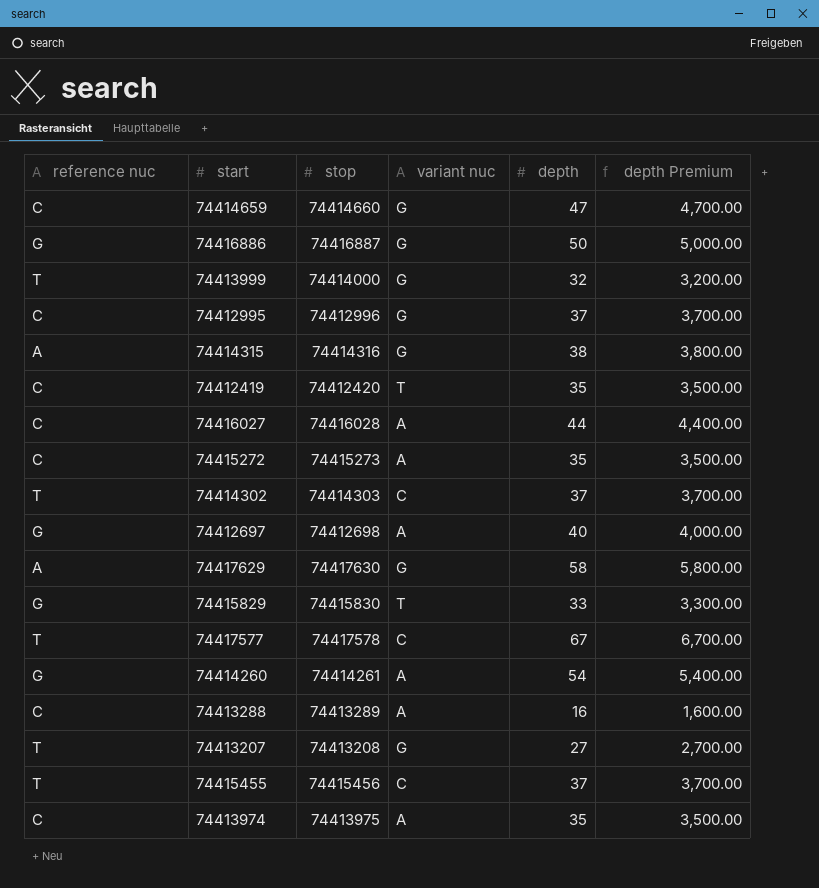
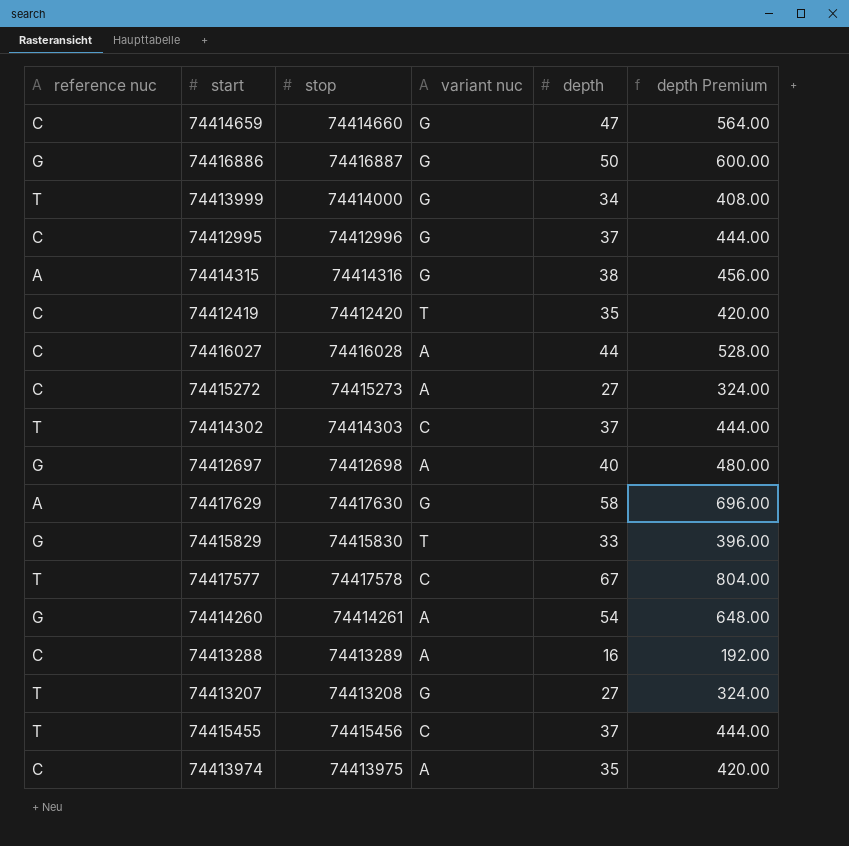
column depth Premium | formula: [depth] * 100 -> [depth] * 12
74413999 | depth: 32 -> 34
74415272 | depth: 35 -> 27

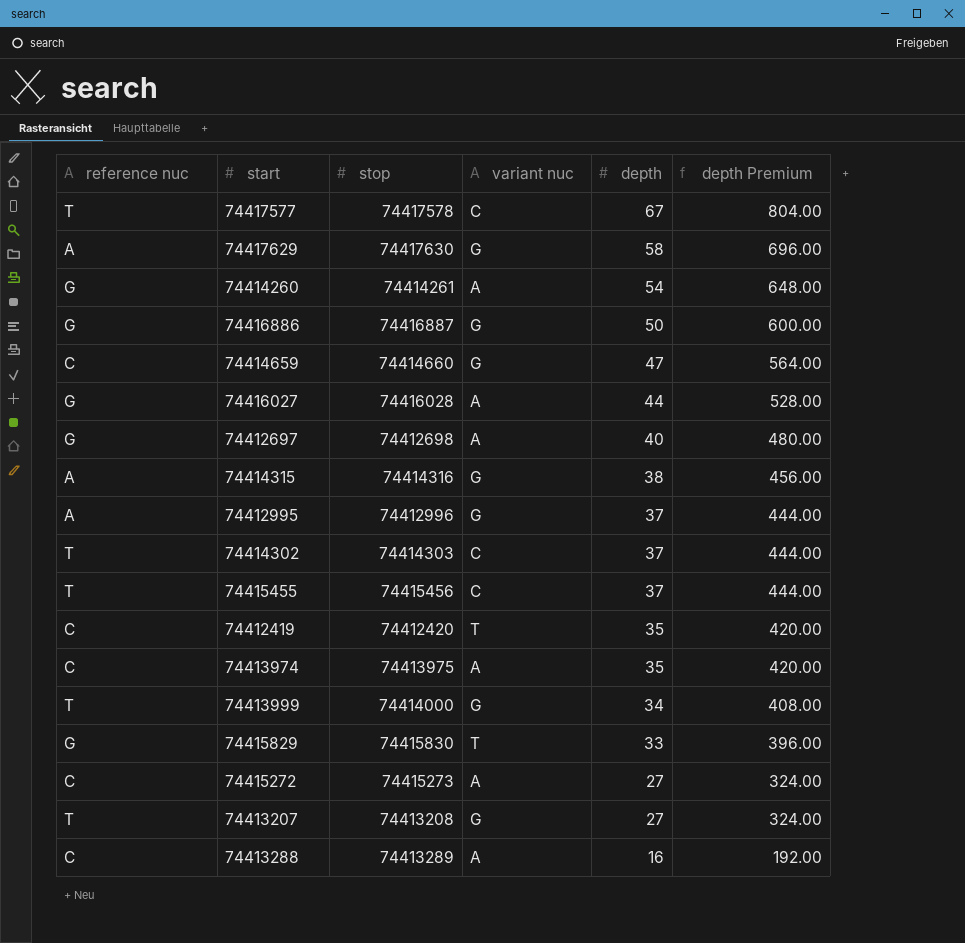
row order: none -> depth descending
74416027 | reference nuc: C -> G
74412995 | reference nuc: C -> A

